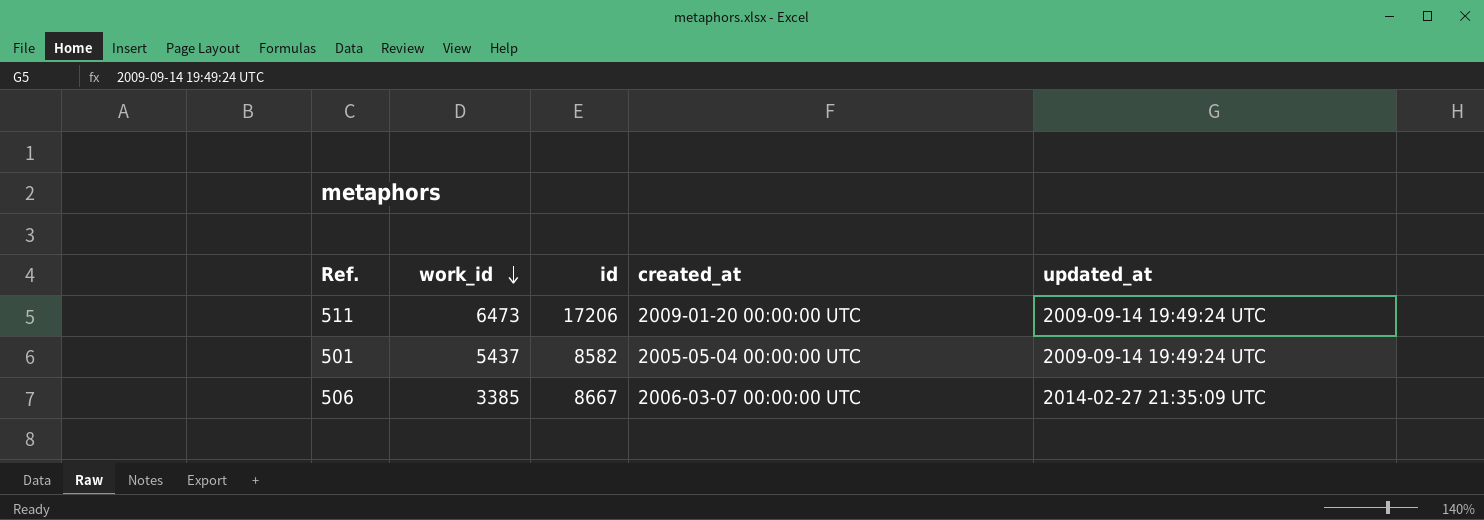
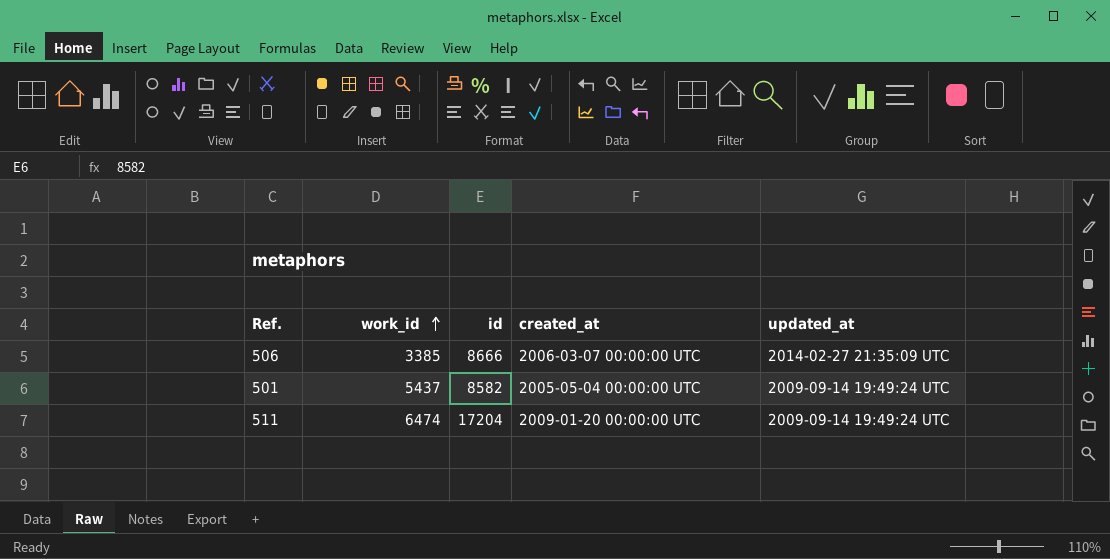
row order: work_id descending -> work_id ascending
506 | id: 8667 -> 8666
511 | work_id: 6473 -> 6474
511 | id: 17206 -> 17204

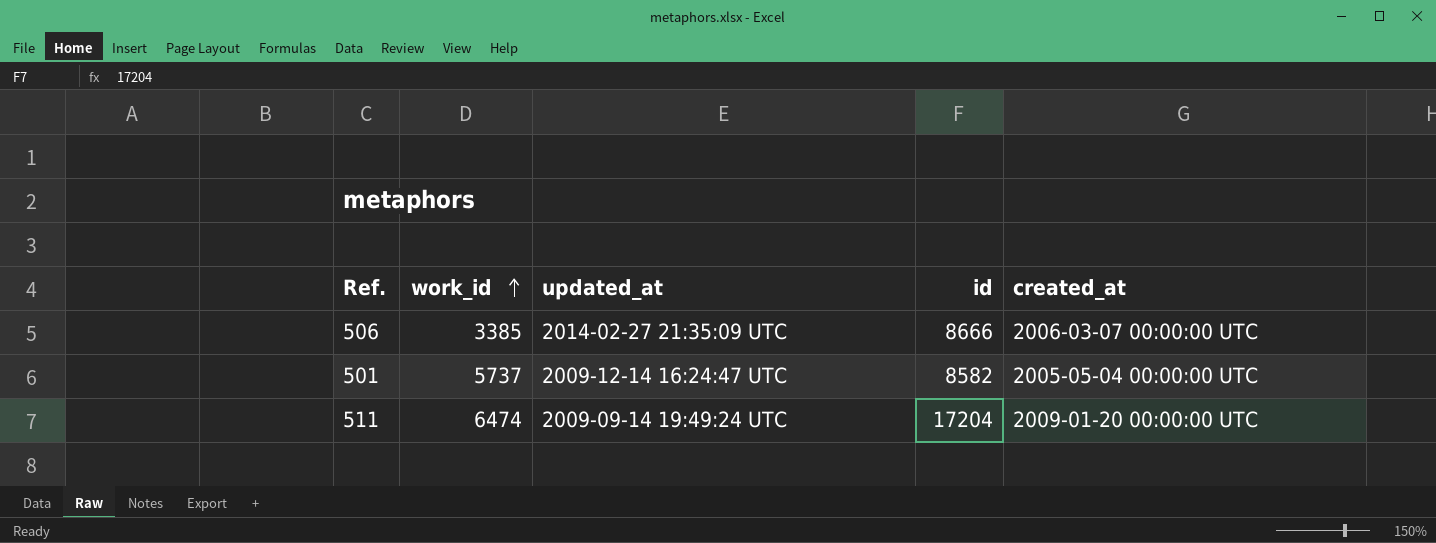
column updated_at | position: 5 -> 3
501 | work_id: 5437 -> 5737
501 | updated_at: 2009-09-14 19:49:24 UTC -> 2009-12-14 16:24:47 UTC

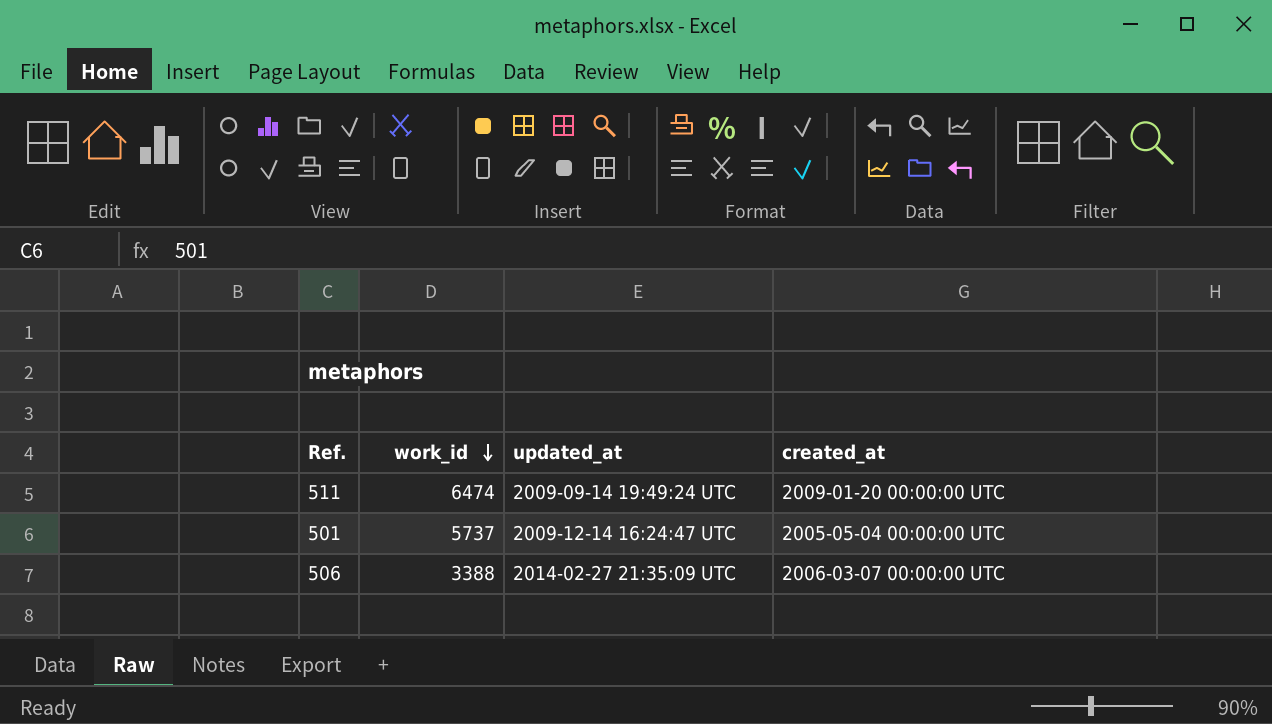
row order: work_id ascending -> work_id descending
column id | position: 4 -> none
506 | work_id: 3385 -> 3388

